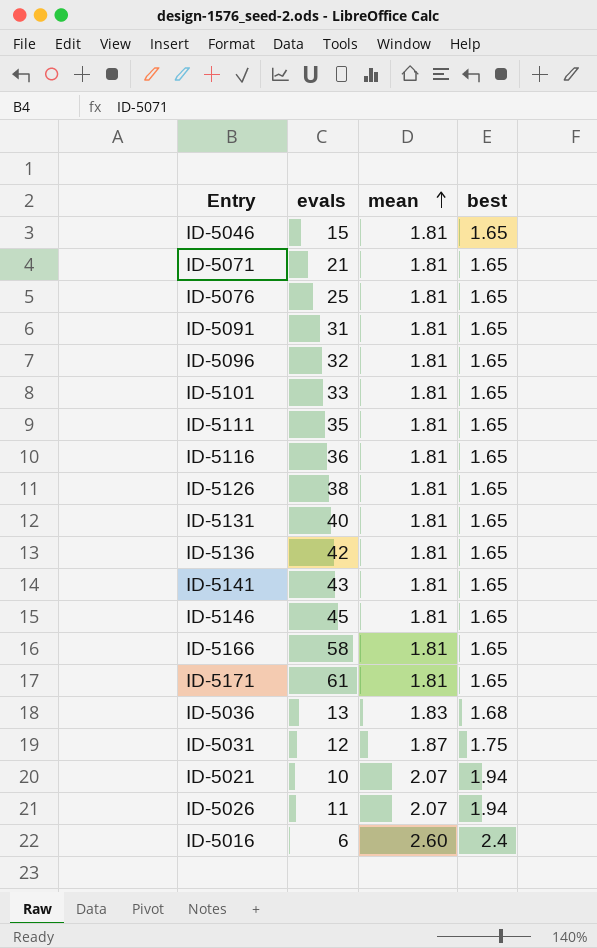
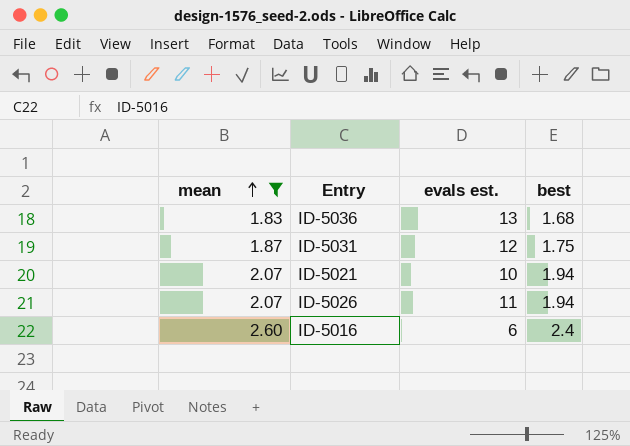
filter: none -> mean != 1.81
column mean | position: 3 -> 1
column name: evals -> evals est.

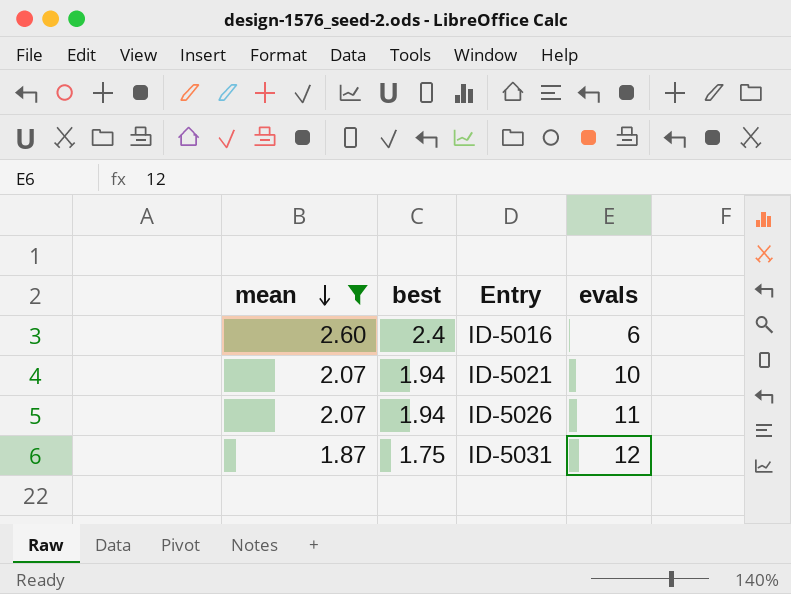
row order: mean ascending -> mean descending
column best | position: 4 -> 2
column name: evals est. -> evals
row ID-5036: 1.83 | 13 | 1.68 -> none

